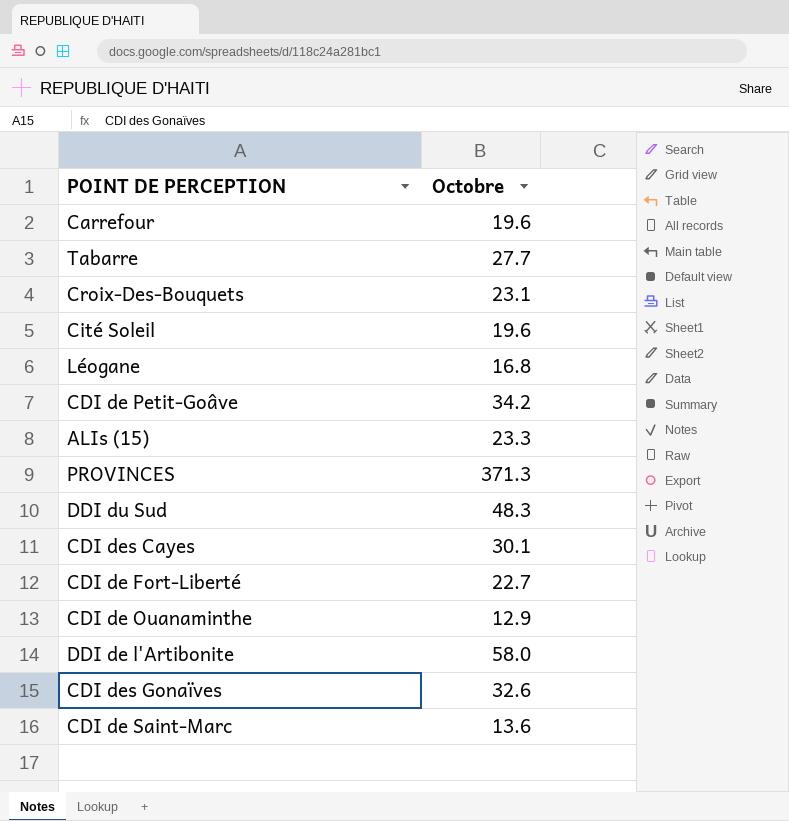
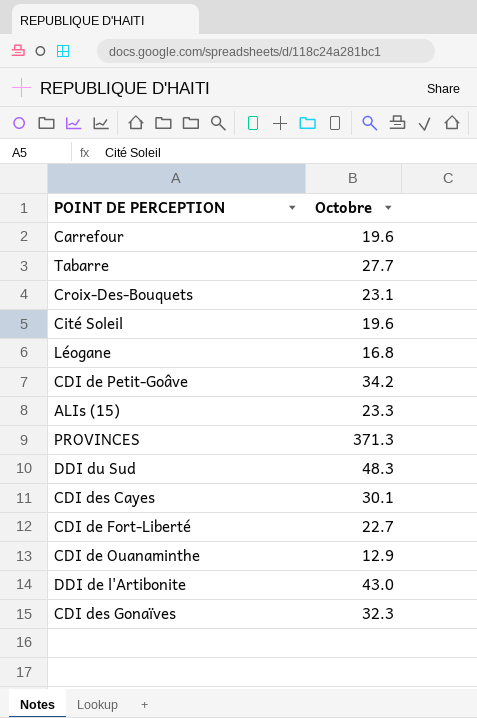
row CDI de Saint-Marc: 13.6 -> none
DDI de l'Artibonite | Octobre: 58.0 -> 43.0
CDI des Gonaïves | Octobre: 32.6 -> 32.3

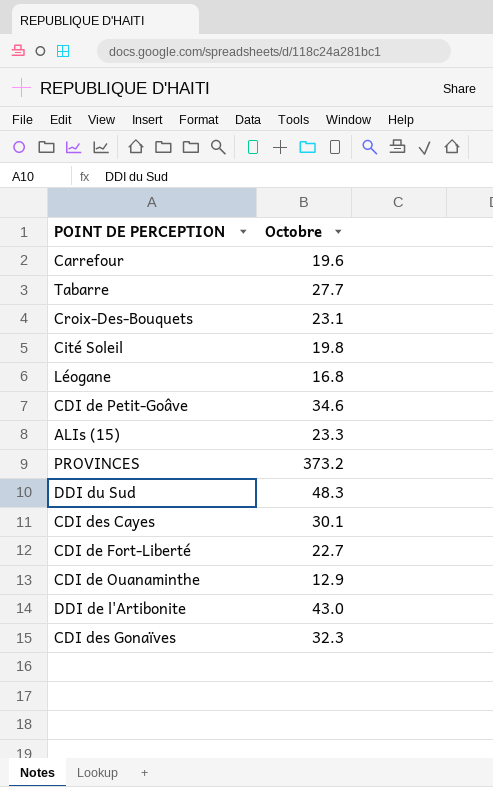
Cité Soleil | Octobre: 19.6 -> 19.8
CDI de Petit-Goâve | Octobre: 34.2 -> 34.6
PROVINCES | Octobre: 371.3 -> 373.2

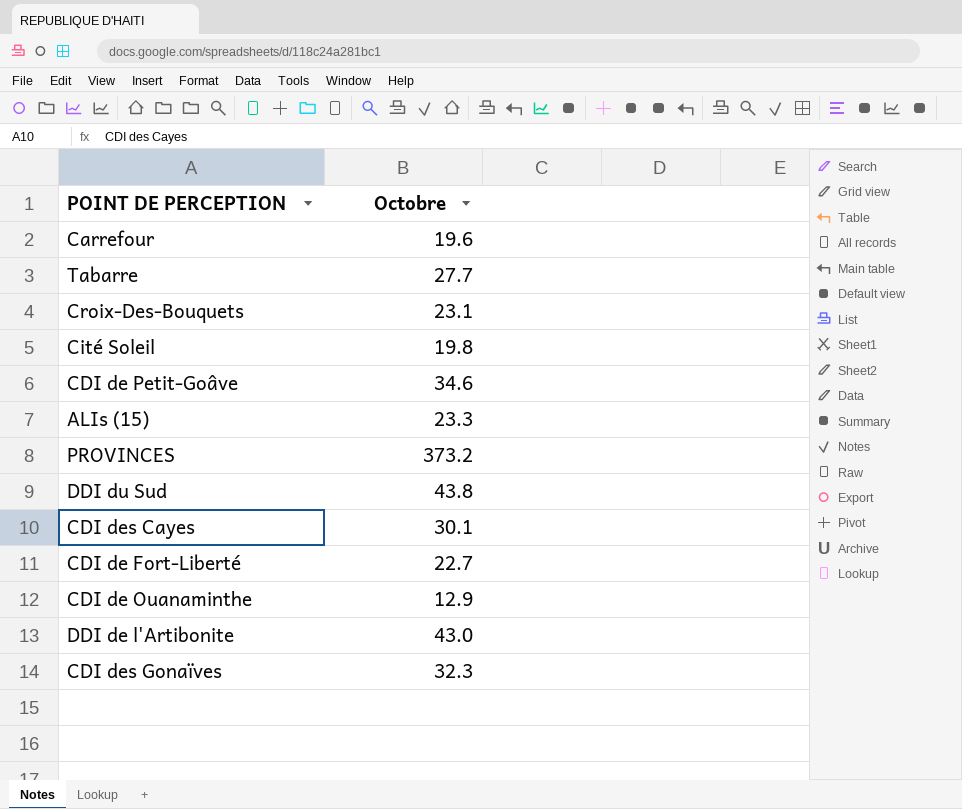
row Léogane: 16.8 -> none
DDI du Sud | Octobre: 48.3 -> 43.8

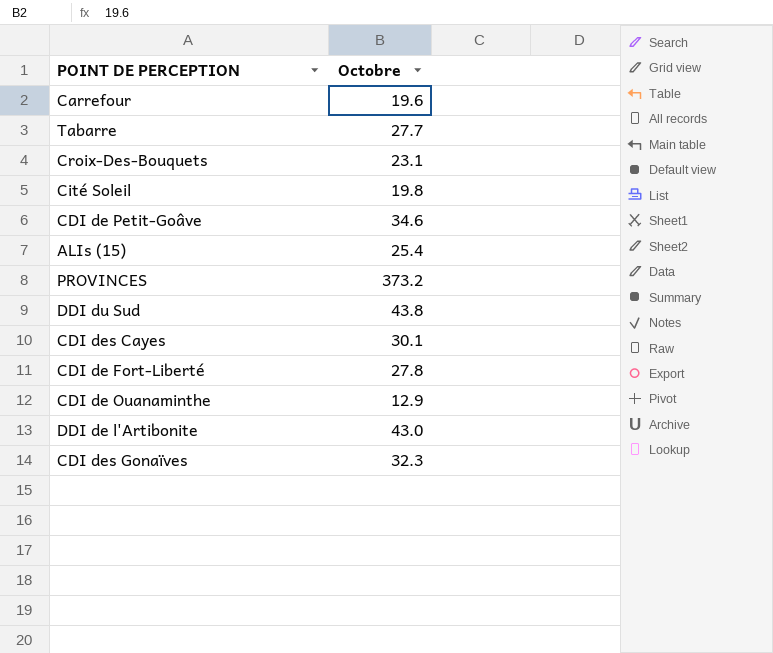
ALIs (15) | Octobre: 23.3 -> 25.4
CDI de Fort-Liberté | Octobre: 22.7 -> 27.8

